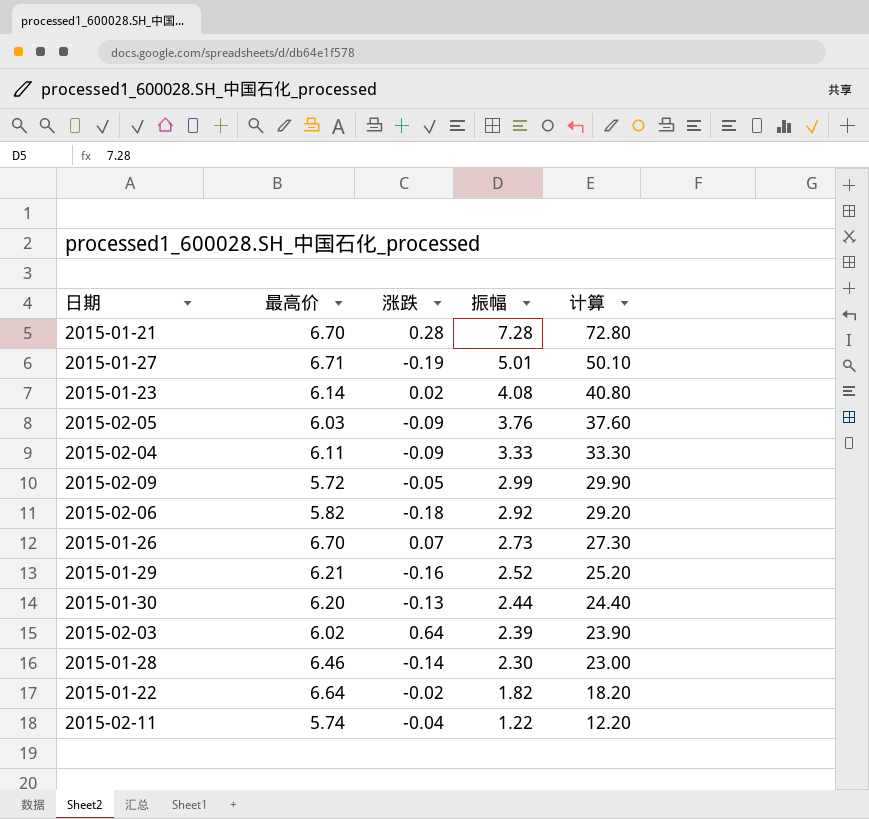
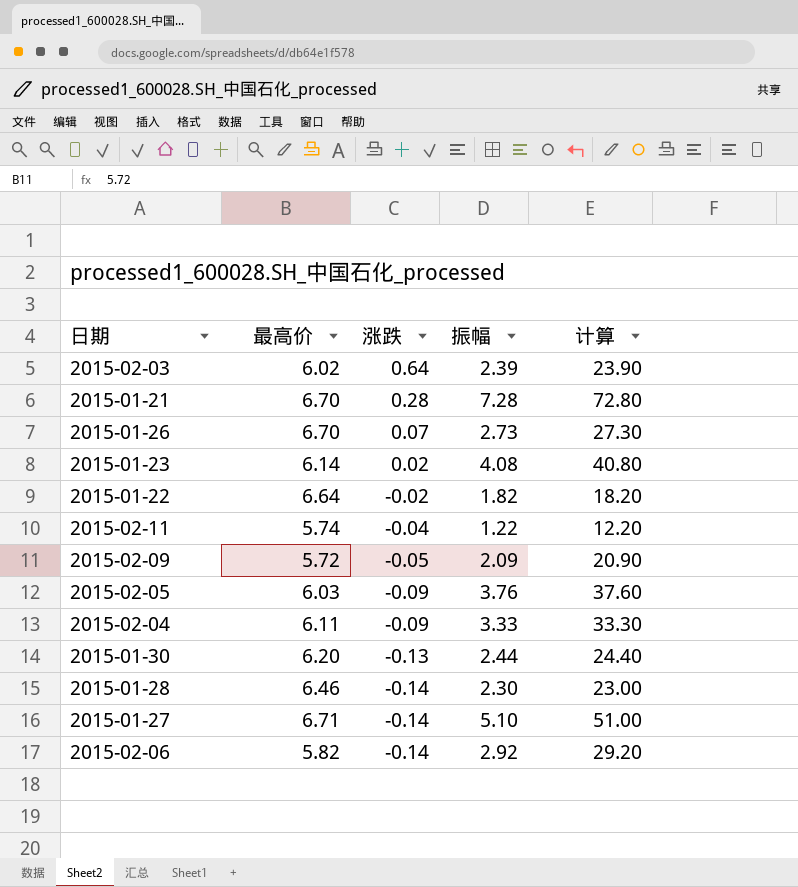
row order: 振幅 descending -> 涨跌 descending
row 2015-01-29: 6.21 | -0.16 | 2.52 | 25.20 -> none
2015-02-09 | 振幅: 2.99 -> 2.09
2015-02-09 | 计算: 29.90 -> 20.90
2015-01-27 | 涨跌: -0.19 -> -0.14
2015-01-27 | 振幅: 5.01 -> 5.10
2015-01-27 | 计算: 50.10 -> 51.00
2015-02-06 | 涨跌: -0.18 -> -0.14

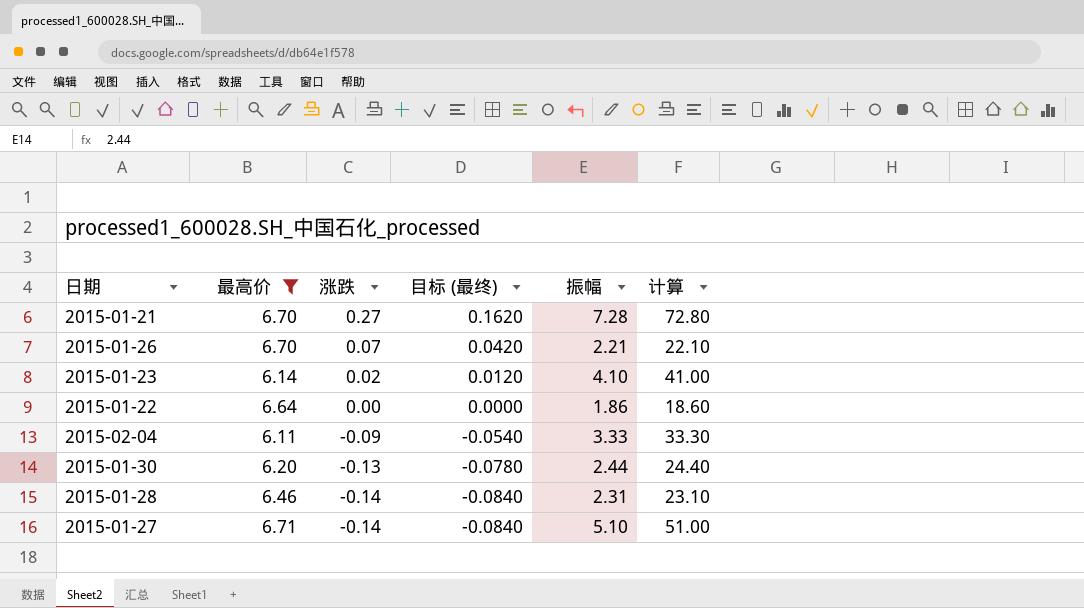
filter: none -> 最高价 >= 6.11
column 目标 (最终) | formula: none -> [涨跌] * 0.6
2015-01-21 | 涨跌: 0.28 -> 0.27
2015-01-26 | 振幅: 2.73 -> 2.21
2015-01-26 | 计算: 27.30 -> 22.10
2015-01-23 | 振幅: 4.08 -> 4.10
2015-01-23 | 计算: 40.80 -> 41.00
2015-01-22 | 涨跌: -0.02 -> 0.00
2015-01-22 | 振幅: 1.82 -> 1.86
2015-01-22 | 计算: 18.20 -> 18.60
2015-01-28 | 振幅: 2.30 -> 2.31
2015-01-28 | 计算: 23.00 -> 23.10

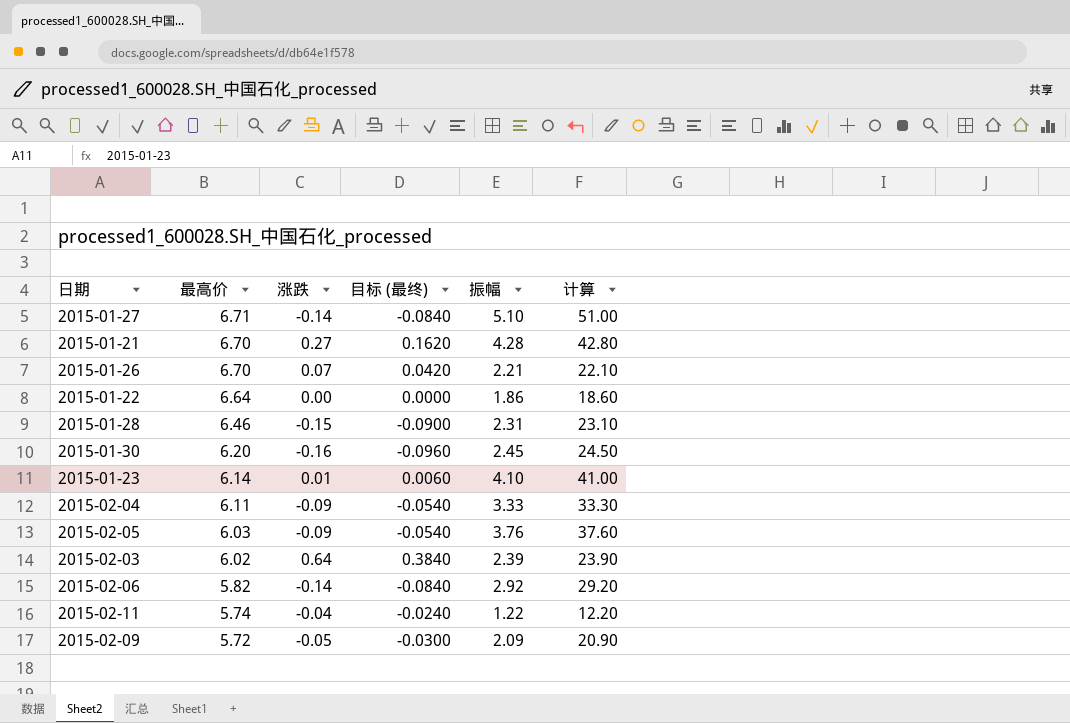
filter: 最高价 >= 6.11 -> none
row order: 涨跌 descending -> 最高价 descending
2015-01-21 | 振幅: 7.28 -> 4.28
2015-01-21 | 计算: 72.80 -> 42.80
2015-01-28 | 涨跌: -0.14 -> -0.15
2015-01-28 | 目标 (最终): -0.0840 -> -0.0900
2015-01-30 | 涨跌: -0.13 -> -0.16
2015-01-30 | 目标 (最终): -0.0780 -> -0.0960
2015-01-30 | 振幅: 2.44 -> 2.45
2015-01-30 | 计算: 24.40 -> 24.50
2015-01-23 | 涨跌: 0.02 -> 0.01
2015-01-23 | 目标 (最终): 0.0120 -> 0.0060

